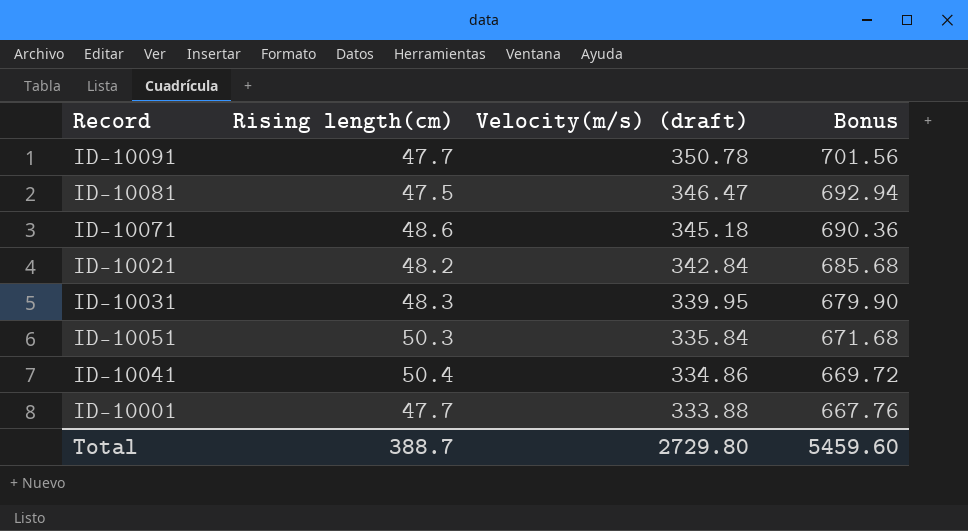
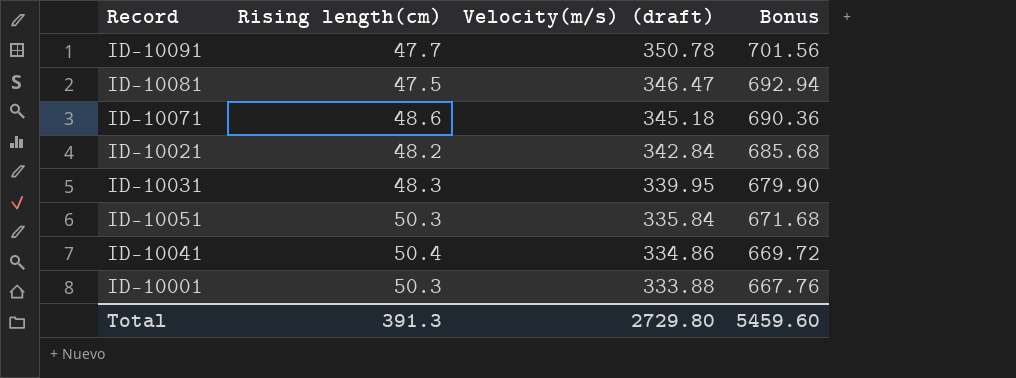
ID-10001 | Rising length(cm): 47.7 -> 50.3
Total | Rising length(cm): 388.7 -> 391.3

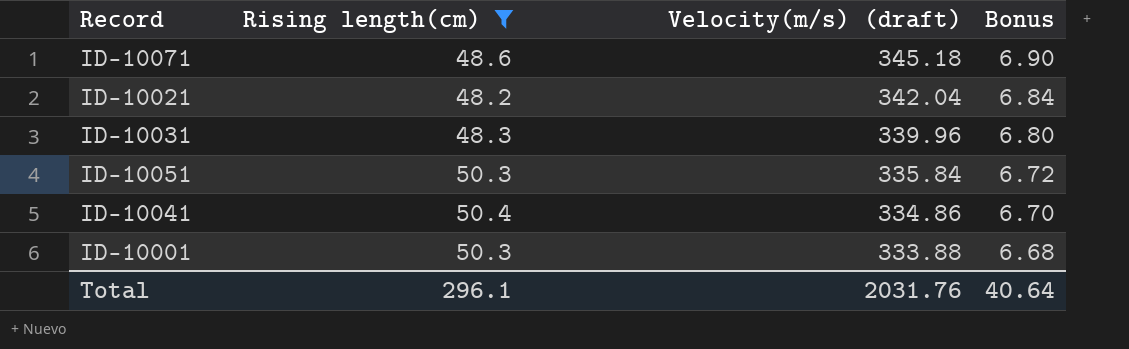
filter: none -> Rising length(cm) >= 48.2
column Bonus | formula: [Velocity(m/s) (draft)] * 2 -> [Velocity(m/s) (draft)] * 0.02
ID-10021 | Velocity(m/s) (draft): 342.84 -> 342.04
ID-10031 | Velocity(m/s) (draft): 339.95 -> 339.96
Total | Rising length(cm): 391.3 -> 296.1
Total | Velocity(m/s) (draft): 2729.80 -> 2031.76
Total | Bonus: 5459.60 -> 40.64

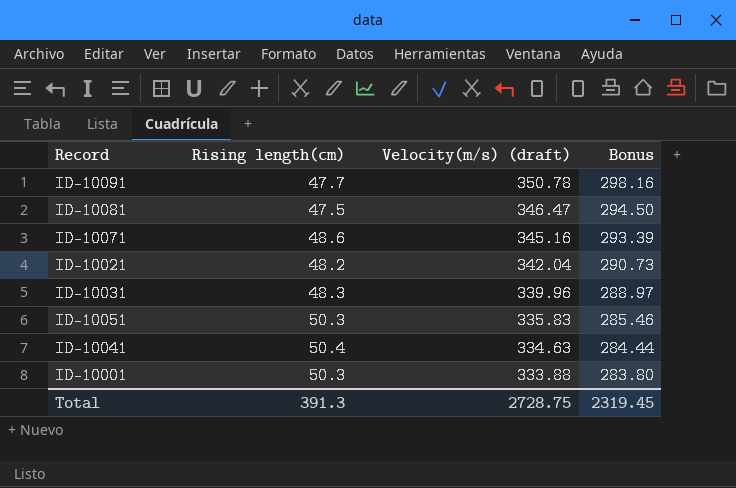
filter: Rising length(cm) >= 48.2 -> none
column Bonus | formula: [Velocity(m/s) (draft)] * 0.02 -> [Velocity(m/s) (draft)] * 0.85
ID-10071 | Velocity(m/s) (draft): 345.18 -> 345.16
ID-10051 | Velocity(m/s) (draft): 335.84 -> 335.83
ID-10041 | Velocity(m/s) (draft): 334.86 -> 334.63
Total | Rising length(cm): 296.1 -> 391.3
Total | Velocity(m/s) (draft): 2031.76 -> 2728.75
Total | Bonus: 40.64 -> 2319.45

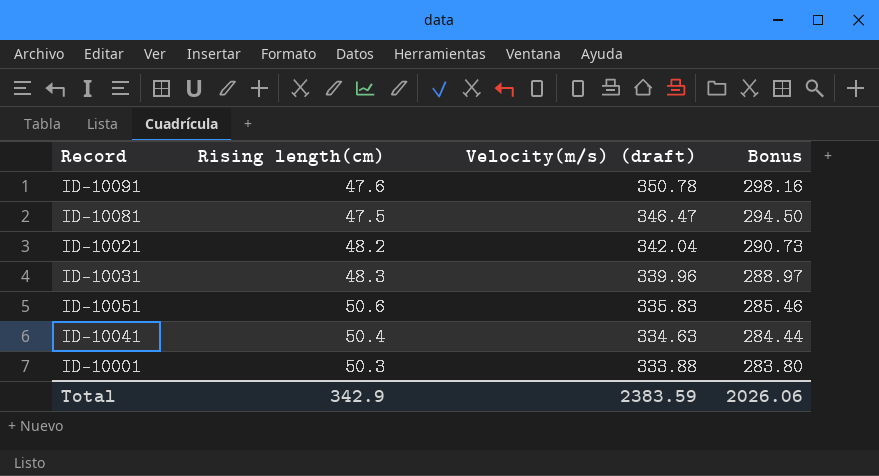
row ID-10071: 48.6 | 345.16 | 293.39 -> none
ID-10091 | Rising length(cm): 47.7 -> 47.6
ID-10051 | Rising length(cm): 50.3 -> 50.6
Total | Rising length(cm): 391.3 -> 342.9
Total | Velocity(m/s) (draft): 2728.75 -> 2383.59
Total | Bonus: 2319.45 -> 2026.06

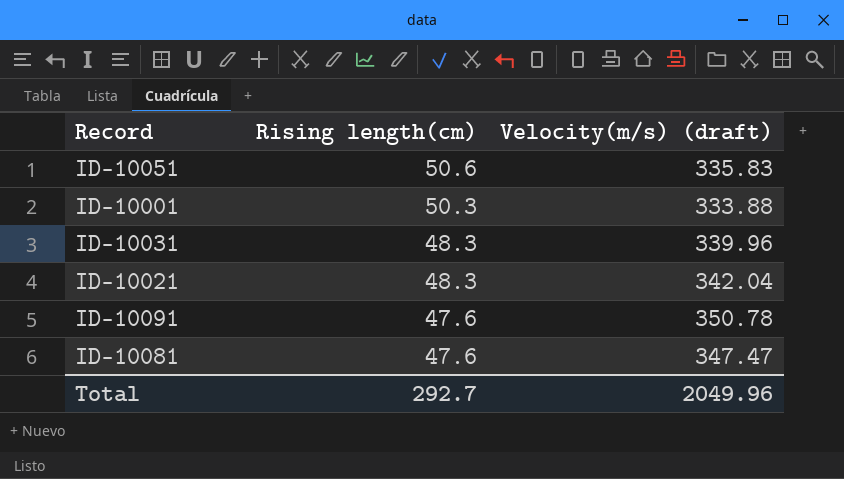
row order: Velocity(m/s) (draft) descending -> Rising length(cm) descending
column Bonus | formula: [Velocity(m/s) (draft)] * 0.85 -> none
row ID-10041: 50.4 | 334.63 | 284.44 -> none
ID-10021 | Rising length(cm): 48.2 -> 48.3
ID-10081 | Rising length(cm): 47.5 -> 47.6
ID-10081 | Velocity(m/s) (draft): 346.47 -> 347.47
Total | Rising length(cm): 342.9 -> 292.7
Total | Velocity(m/s) (draft): 2383.59 -> 2049.96

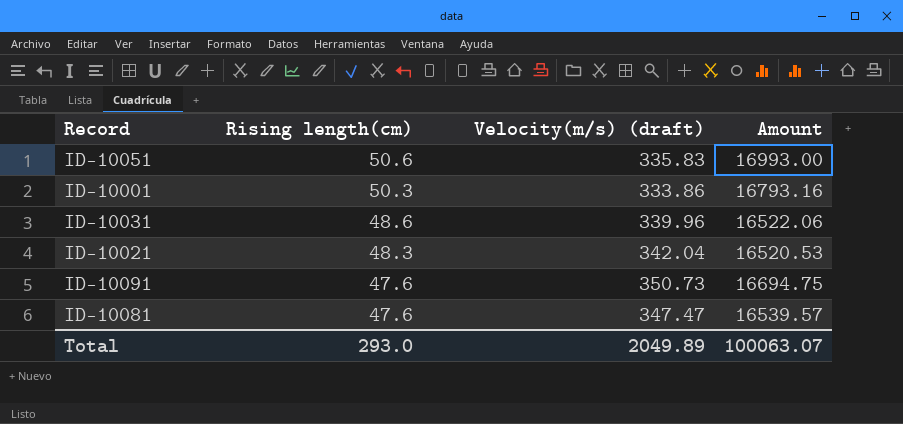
column Amount | formula: none -> [Rising length(cm)] * [Velocity(m/s) (draft)]
ID-10001 | Velocity(m/s) (draft): 333.88 -> 333.86
ID-10031 | Rising length(cm): 48.3 -> 48.6
ID-10091 | Velocity(m/s) (draft): 350.78 -> 350.73
Total | Rising length(cm): 292.7 -> 293.0
Total | Velocity(m/s) (draft): 2049.96 -> 2049.89

